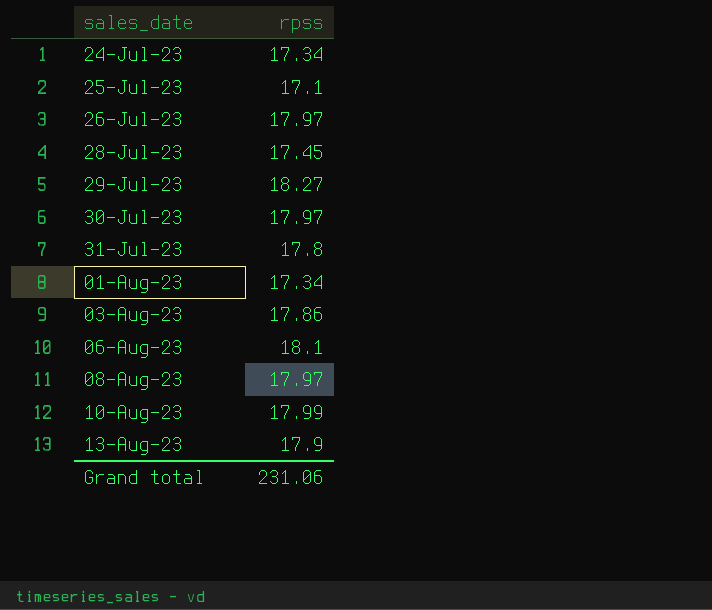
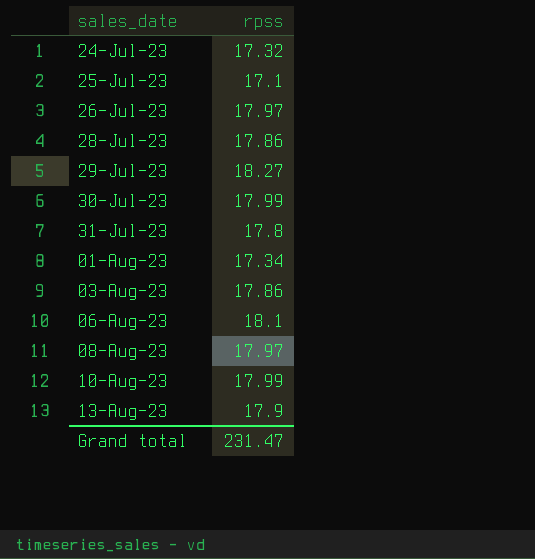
24-Jul-23 | rpss: 17.34 -> 17.32
28-Jul-23 | rpss: 17.45 -> 17.86
30-Jul-23 | rpss: 17.97 -> 17.99
Grand total | rpss: 231.06 -> 231.47

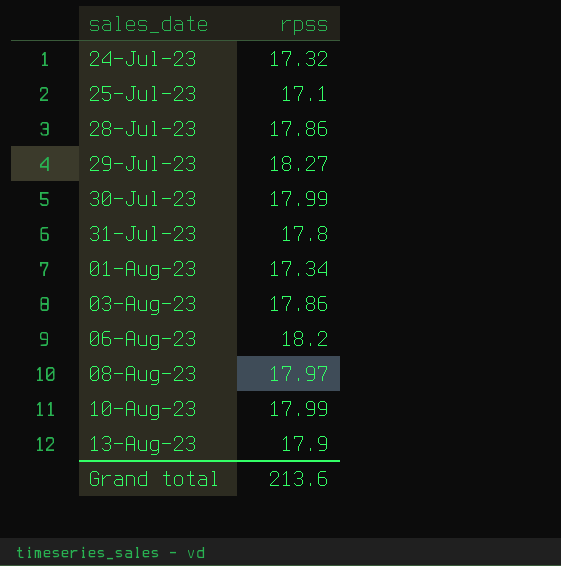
row 26-Jul-23: 17.97 -> none
06-Aug-23 | rpss: 18.1 -> 18.2
Grand total | rpss: 231.47 -> 213.6

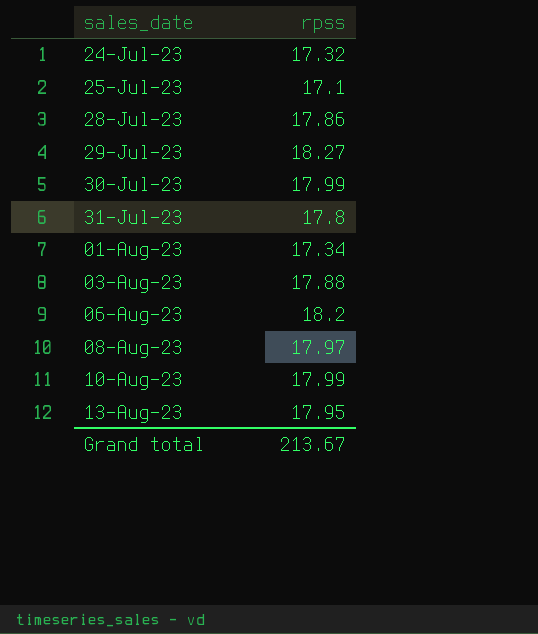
03-Aug-23 | rpss: 17.86 -> 17.88
13-Aug-23 | rpss: 17.9 -> 17.95
Grand total | rpss: 213.6 -> 213.67

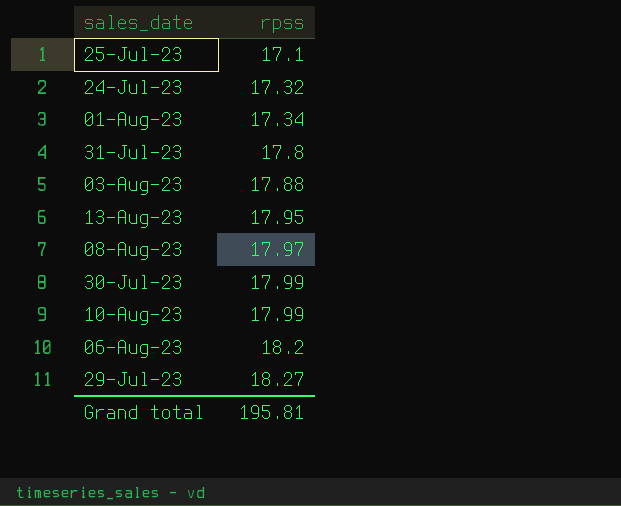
row order: sales_date ascending -> rpss ascending
row 28-Jul-23: 17.86 -> none
Grand total | rpss: 213.67 -> 195.81

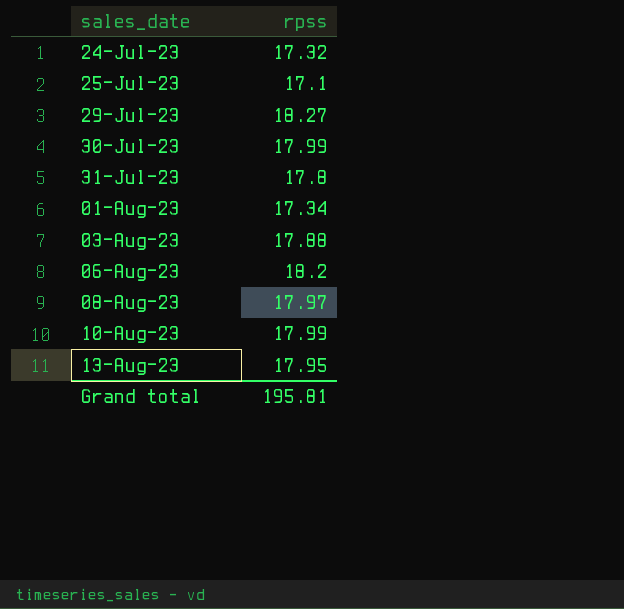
row order: rpss ascending -> sales_date ascending

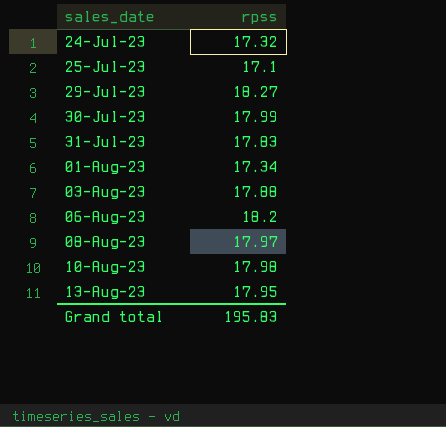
31-Jul-23 | rpss: 17.8 -> 17.83
10-Aug-23 | rpss: 17.99 -> 17.98
Grand total | rpss: 195.81 -> 195.83

